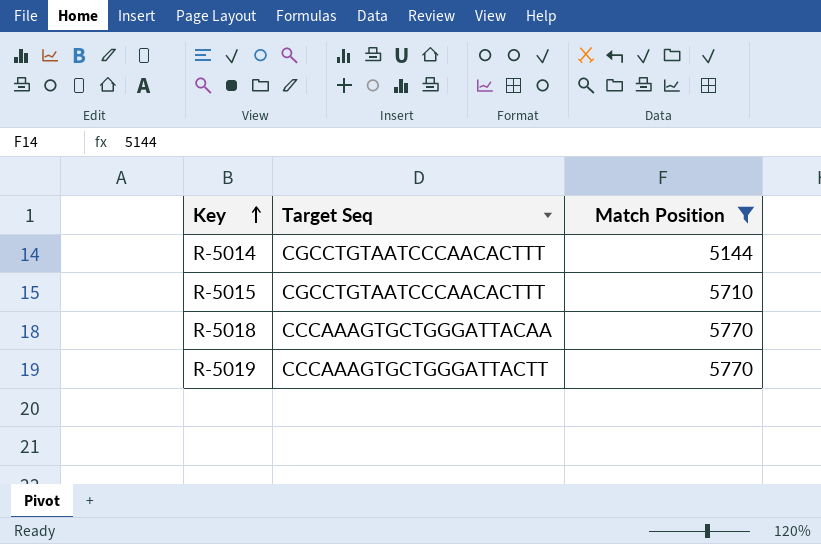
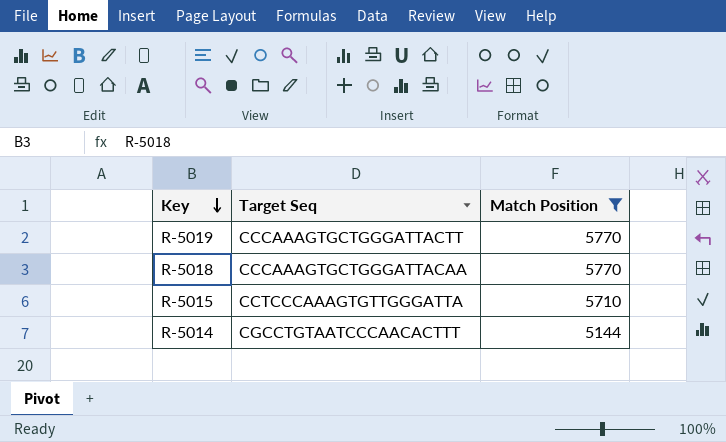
row order: Key ascending -> Key descending
R-5015 | Target Seq: CGCCTGTAATCCCAACACTTT -> CCTCCCAAAGTGTTGGGATTA

